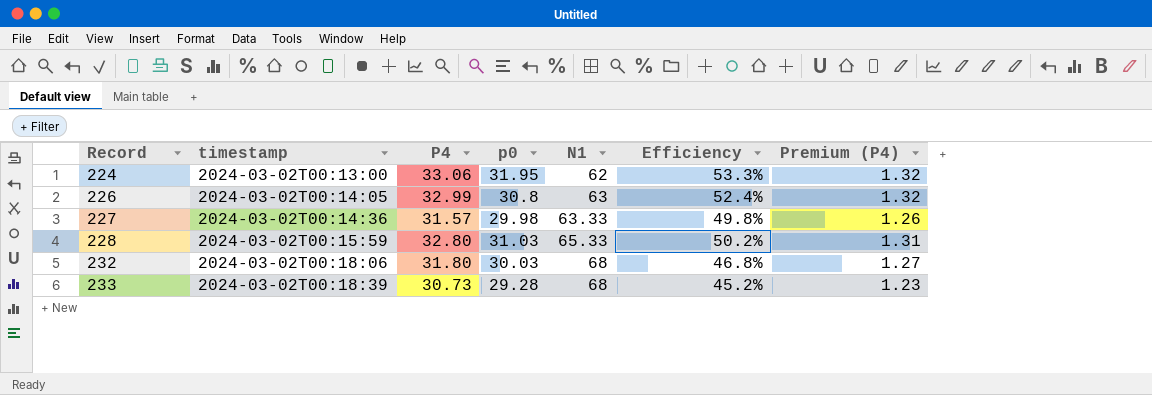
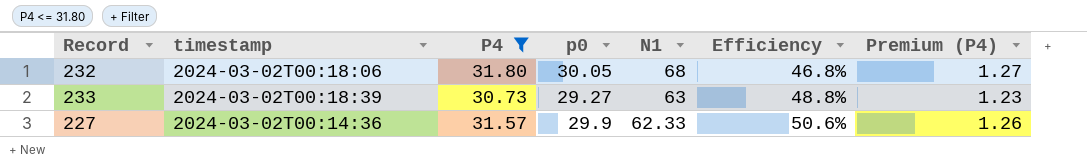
filter: none -> P4 <= 31.80
row order: Record ascending -> N1 descending
232 | p0: 30.03 -> 30.05
233 | p0: 29.28 -> 29.27
233 | N1: 68 -> 63
233 | Efficiency: 45.2% -> 48.8%
227 | p0: 29.98 -> 29.9
227 | N1: 63.33 -> 62.33
227 | Efficiency: 49.8% -> 50.6%

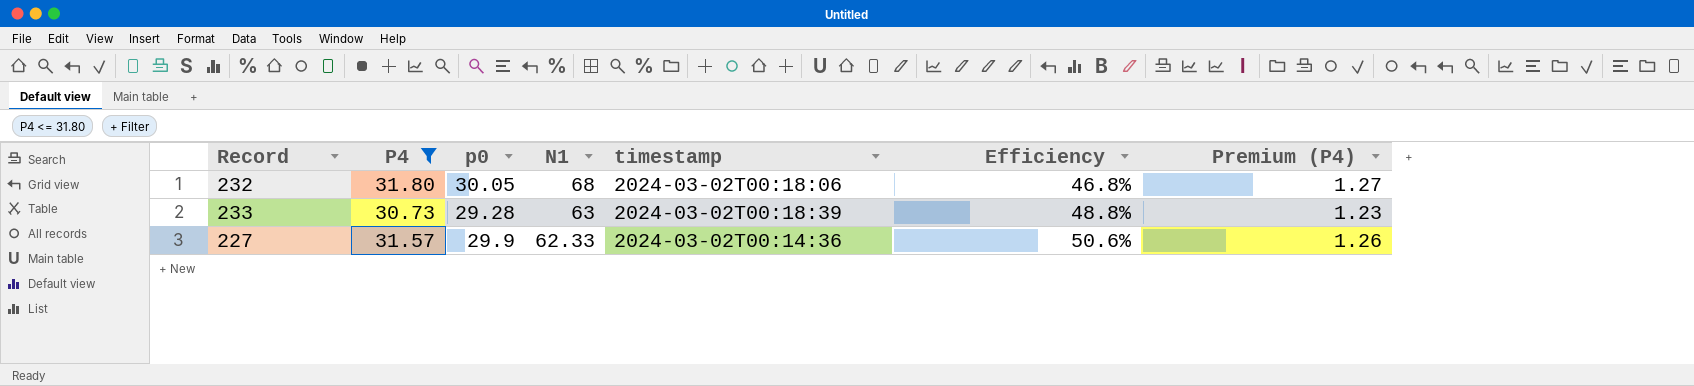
column timestamp | position: 2 -> 5
233 | p0: 29.27 -> 29.28

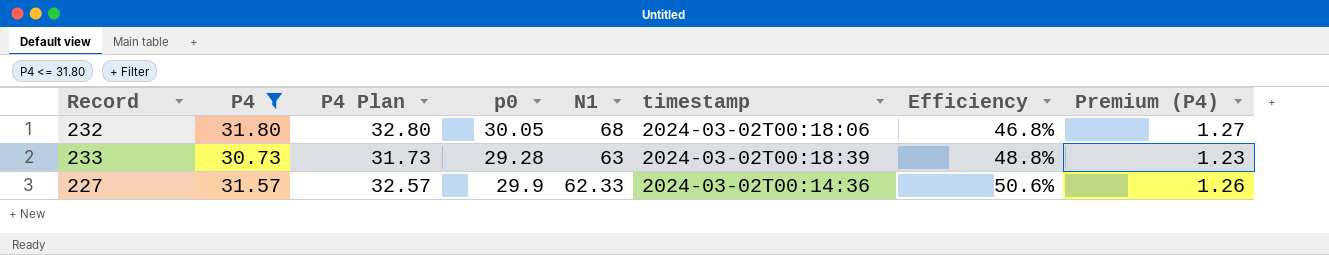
column P4 Plan | formula: none -> [P4] + 1

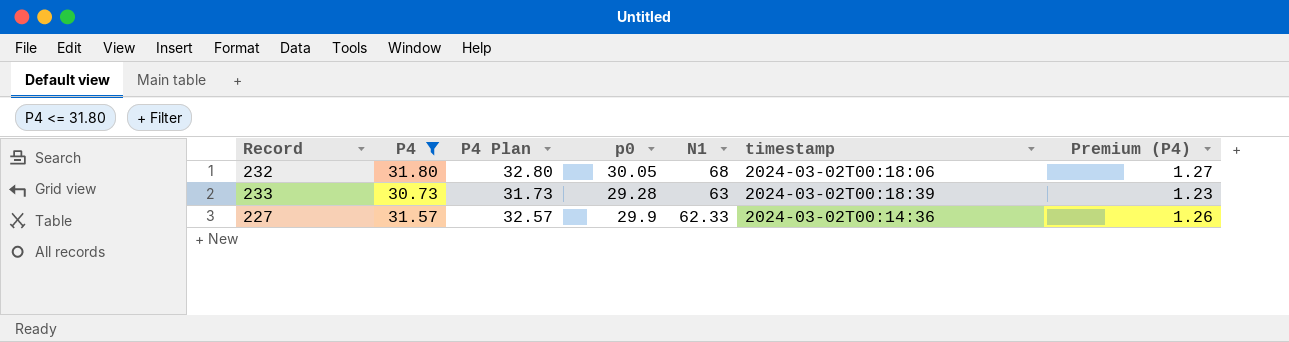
column Efficiency | formula: [P4] / [N1] -> none

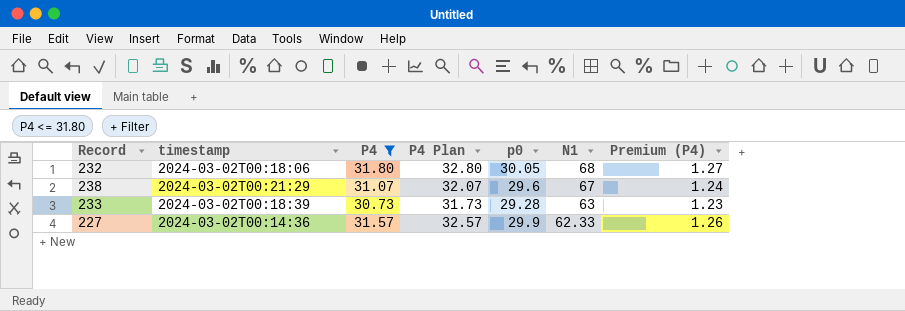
column timestamp | position: 6 -> 2
row 238: none -> 2024-03-02T00:21:29 | 31.07 | 32.07 | 29.6 | 67 | 1.24

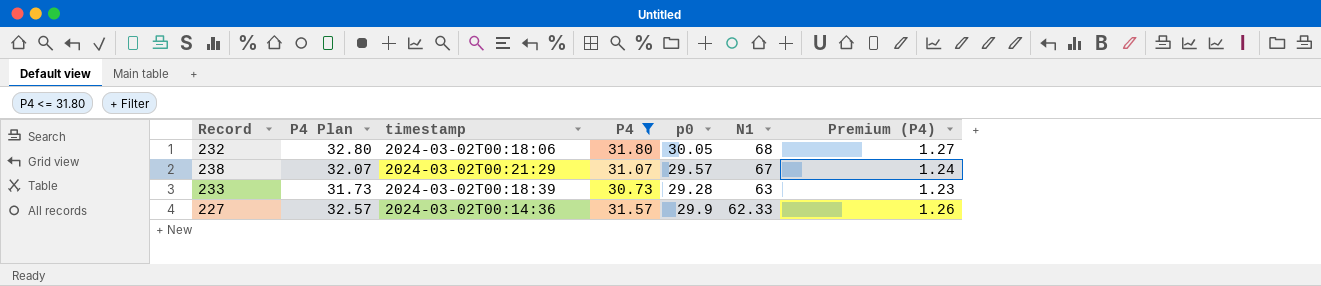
column P4 Plan | position: 4 -> 2
238 | p0: 29.6 -> 29.57

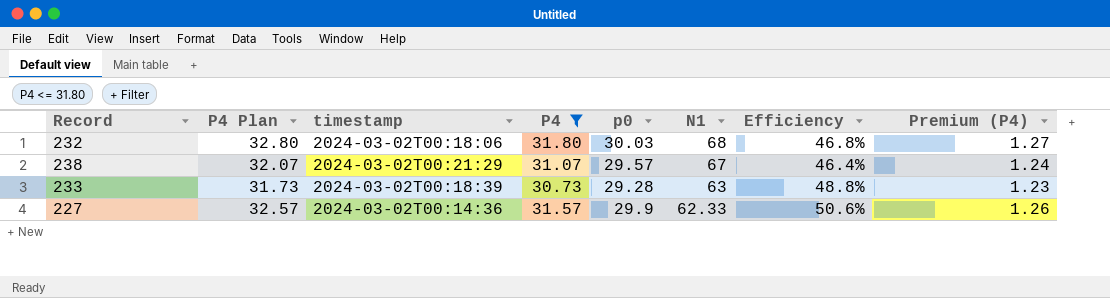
column Efficiency | formula: none -> [P4] / [N1]
232 | p0: 30.05 -> 30.03

